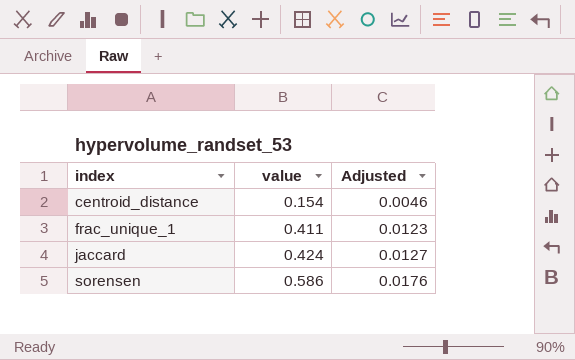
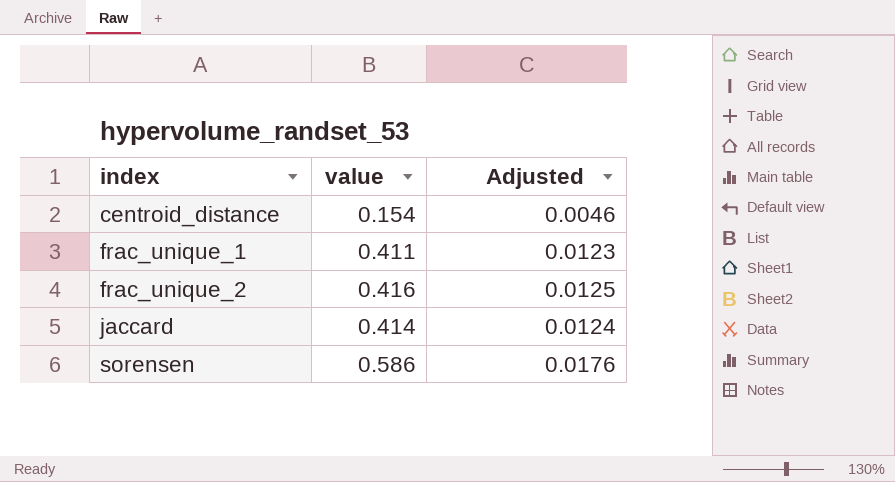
row frac_unique_2: none -> 0.416 | 0.0125
jaccard | value: 0.424 -> 0.414
jaccard | Adjusted: 0.0127 -> 0.0124

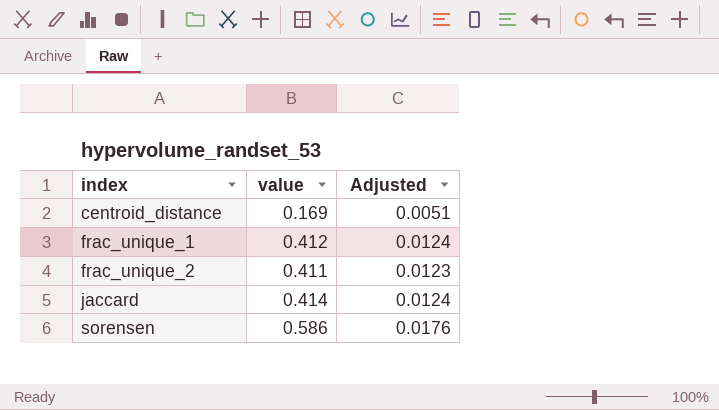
centroid_distance | value: 0.154 -> 0.169
centroid_distance | Adjusted: 0.0046 -> 0.0051
frac_unique_1 | value: 0.411 -> 0.412
frac_unique_1 | Adjusted: 0.0123 -> 0.0124
frac_unique_2 | value: 0.416 -> 0.411
frac_unique_2 | Adjusted: 0.0125 -> 0.0123

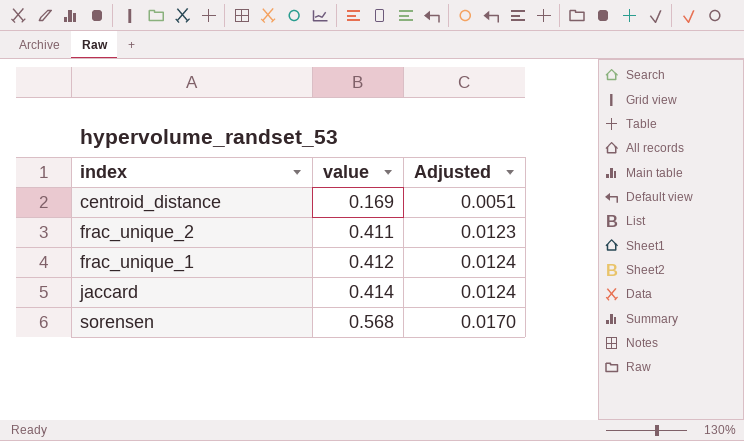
row order: index ascending -> value ascending
sorensen | value: 0.586 -> 0.568
sorensen | Adjusted: 0.0176 -> 0.0170

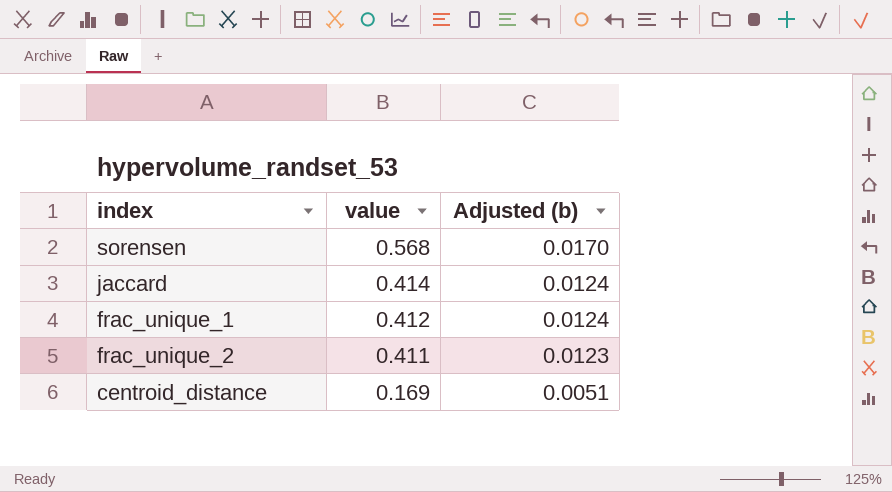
row order: value ascending -> value descending
column name: Adjusted -> Adjusted (b)

